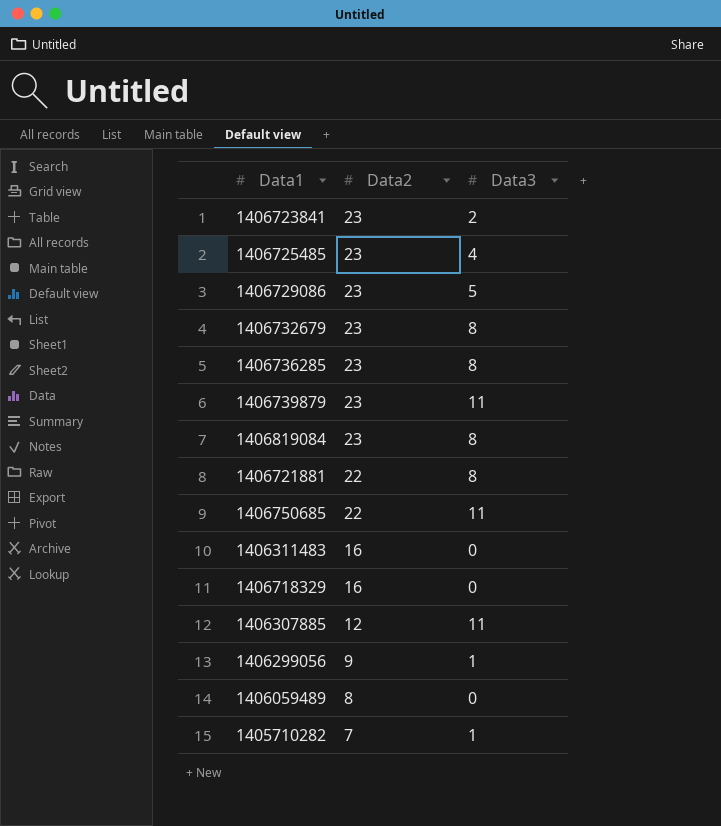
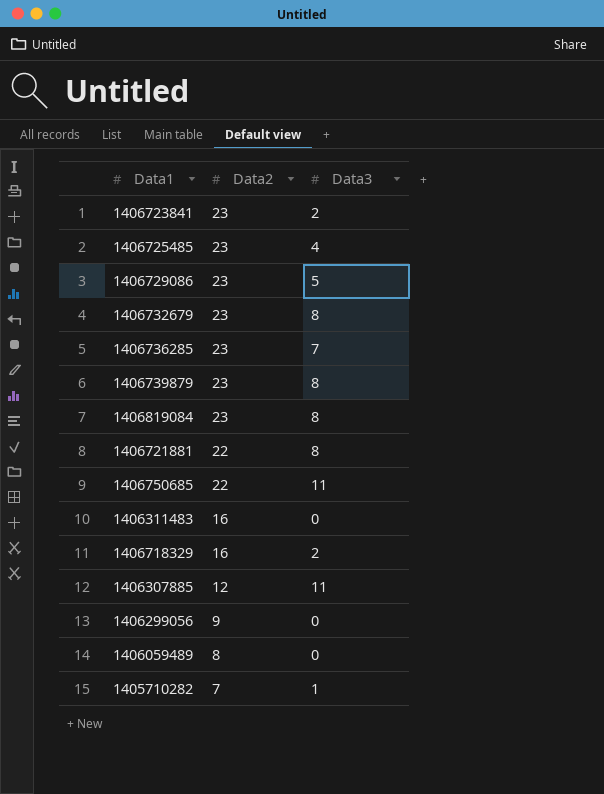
1406736285 | Data3: 8 -> 7
1406739879 | Data3: 11 -> 8
1406718329 | Data3: 0 -> 2
1406299056 | Data3: 1 -> 0

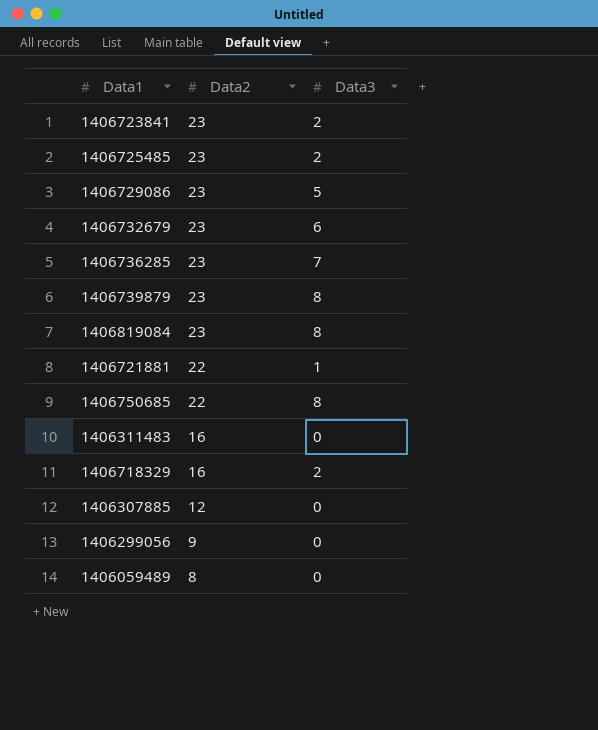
row 1405710282: 7 | 1 -> none
1406725485 | Data3: 4 -> 2
1406732679 | Data3: 8 -> 6
1406721881 | Data3: 8 -> 1
1406750685 | Data3: 11 -> 8
1406307885 | Data3: 11 -> 0

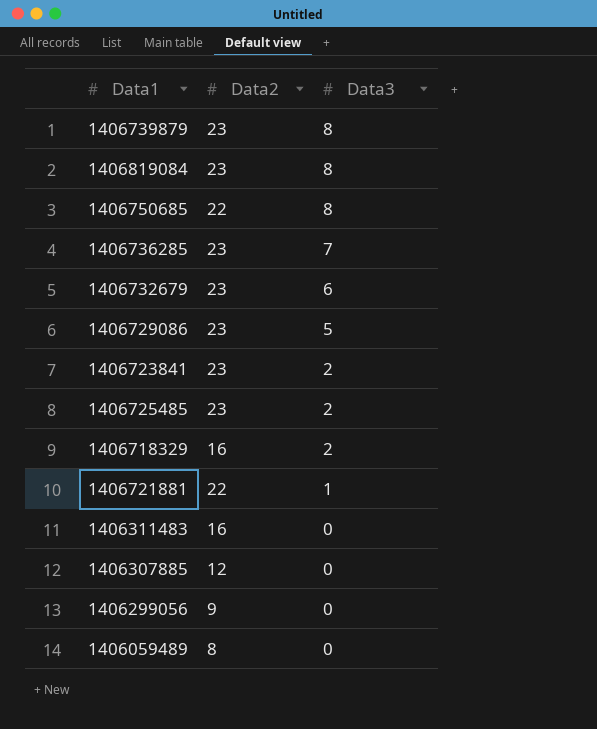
row order: Data2 descending -> Data3 descending

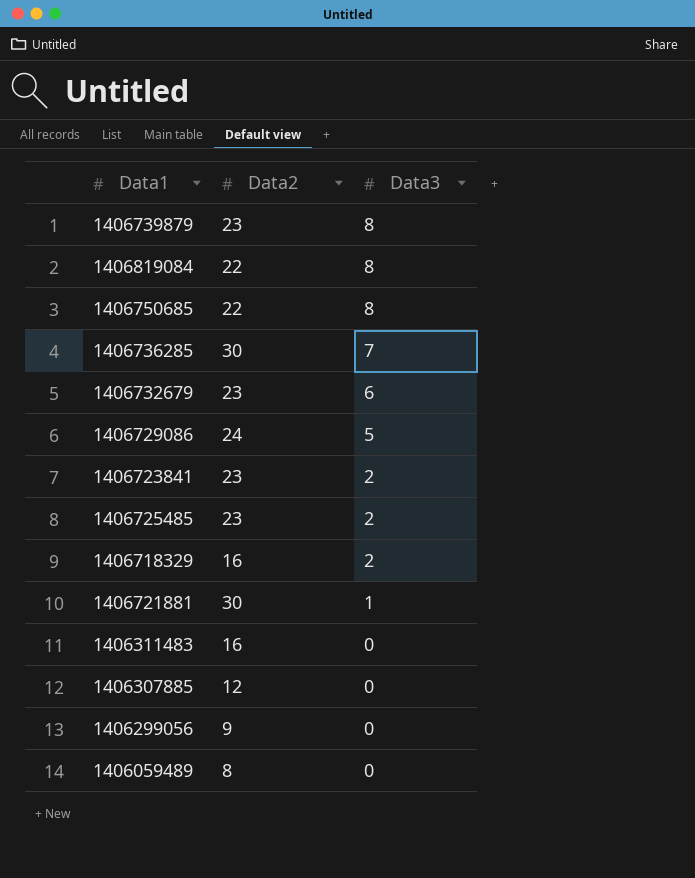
1406819084 | Data2: 23 -> 22
1406736285 | Data2: 23 -> 30
1406729086 | Data2: 23 -> 24
1406721881 | Data2: 22 -> 30

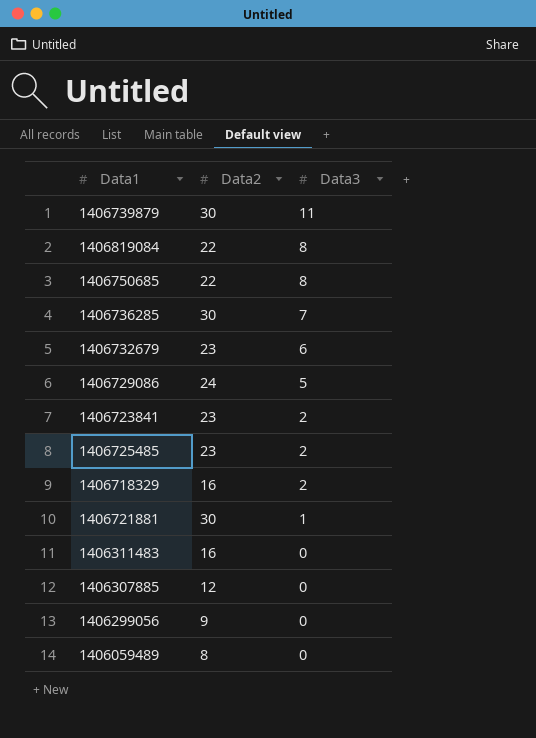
1406739879 | Data2: 23 -> 30
1406739879 | Data3: 8 -> 11

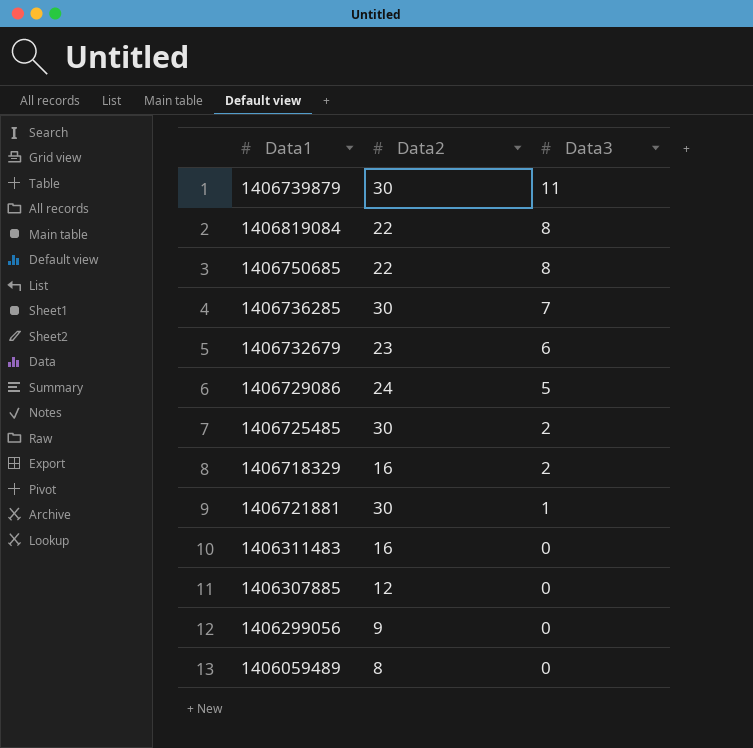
row 1406723841: 23 | 2 -> none
1406725485 | Data2: 23 -> 30

